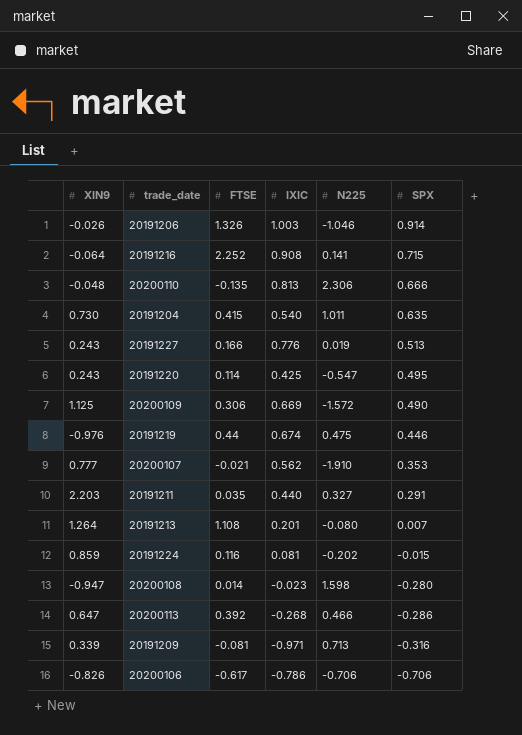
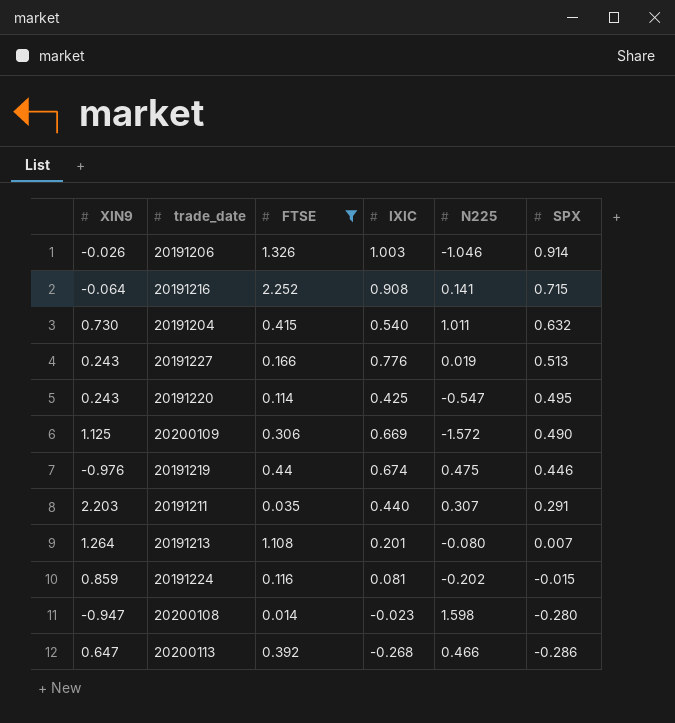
filter: none -> FTSE >= 0.014
20191204 | SPX: 0.635 -> 0.632
20191211 | N225: 0.327 -> 0.307

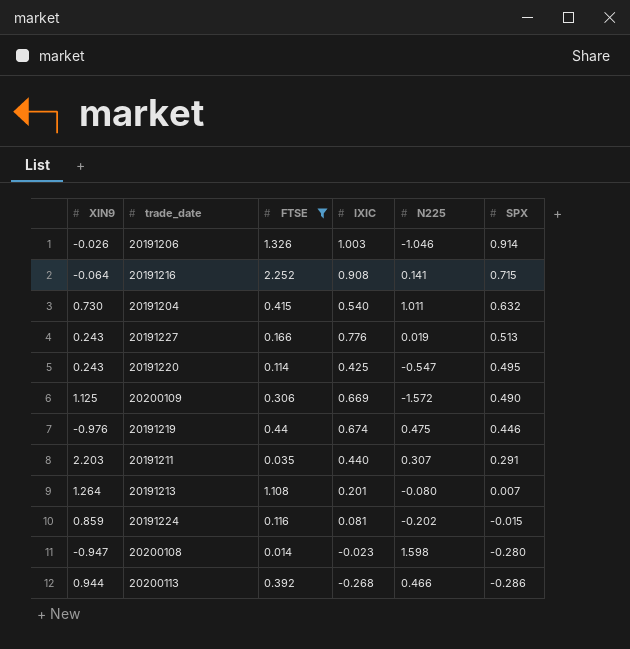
20200113 | XIN9: 0.647 -> 0.944

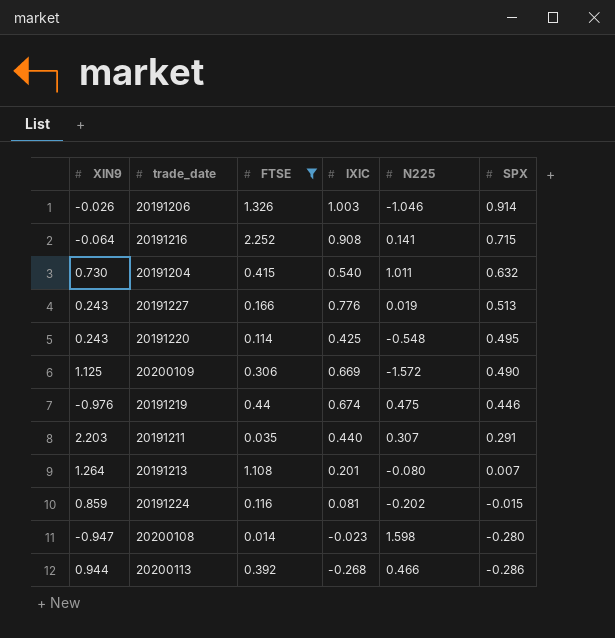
20191220 | N225: -0.547 -> -0.548

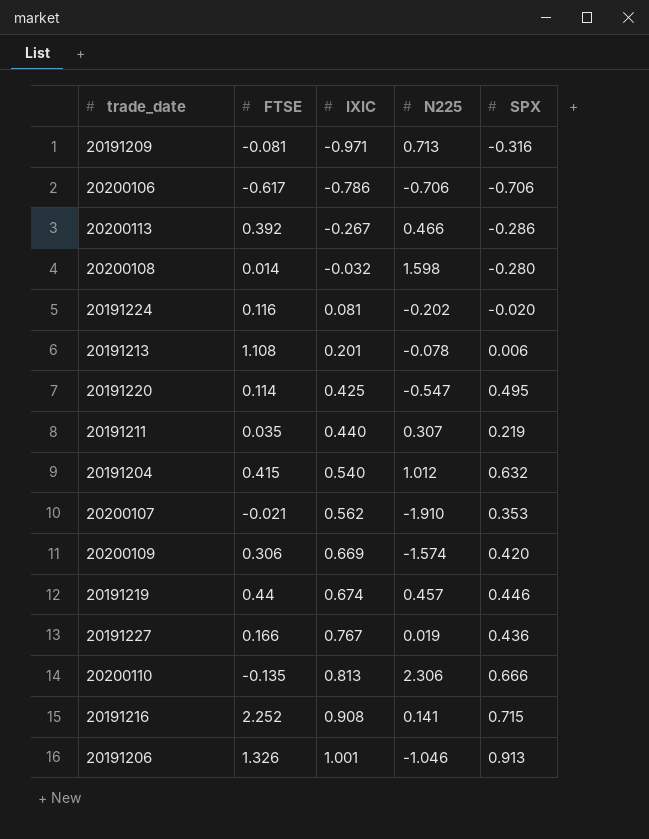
filter: FTSE >= 0.014 -> none
row order: SPX descending -> IXIC ascending
column XIN9 | position: 1 -> none
20200113 | IXIC: -0.268 -> -0.267
20200108 | IXIC: -0.023 -> -0.032
20191224 | SPX: -0.015 -> -0.020
20191213 | N225: -0.080 -> -0.078
20191213 | SPX: 0.007 -> 0.006
20191220 | N225: -0.548 -> -0.547
20191211 | SPX: 0.291 -> 0.219
20191204 | N225: 1.011 -> 1.012
20200109 | N225: -1.572 -> -1.574
20200109 | SPX: 0.490 -> 0.420
20191219 | N225: 0.475 -> 0.457
20191227 | IXIC: 0.776 -> 0.767
20191227 | SPX: 0.513 -> 0.436
20191206 | IXIC: 1.003 -> 1.001
20191206 | SPX: 0.914 -> 0.913

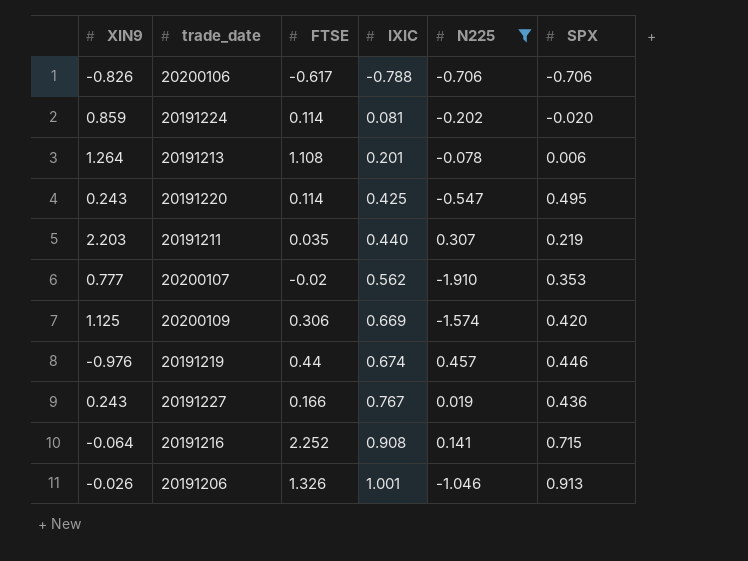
filter: none -> N225 <= 0.457
column XIN9 | position: none -> 1
20200106 | IXIC: -0.786 -> -0.788
20191224 | FTSE: 0.116 -> 0.114
20200107 | FTSE: -0.021 -> -0.02

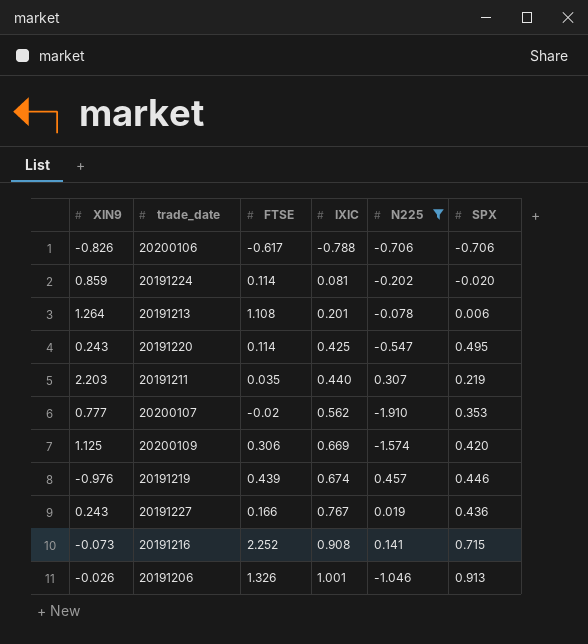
20191219 | FTSE: 0.44 -> 0.439
20191216 | XIN9: -0.064 -> -0.073

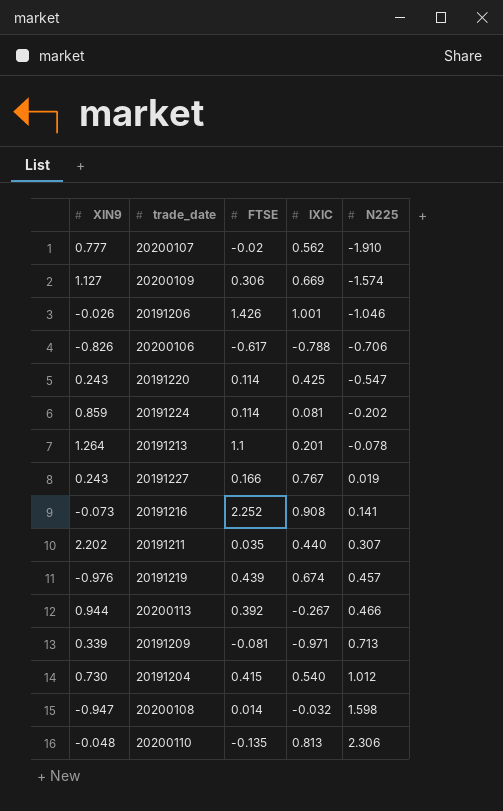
filter: N225 <= 0.457 -> none
row order: IXIC ascending -> N225 ascending
column SPX | position: 6 -> none
20200109 | XIN9: 1.125 -> 1.127
20191206 | FTSE: 1.326 -> 1.426
20191213 | FTSE: 1.108 -> 1.1
20191211 | XIN9: 2.203 -> 2.202

